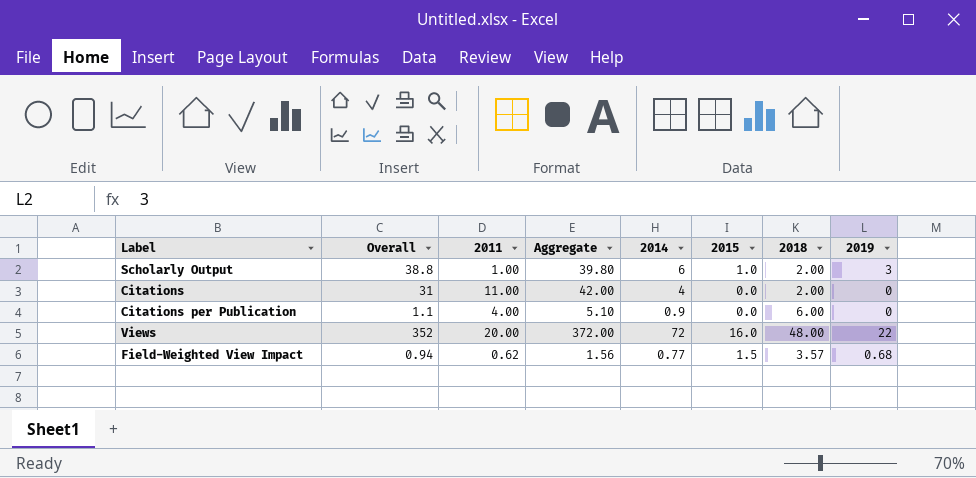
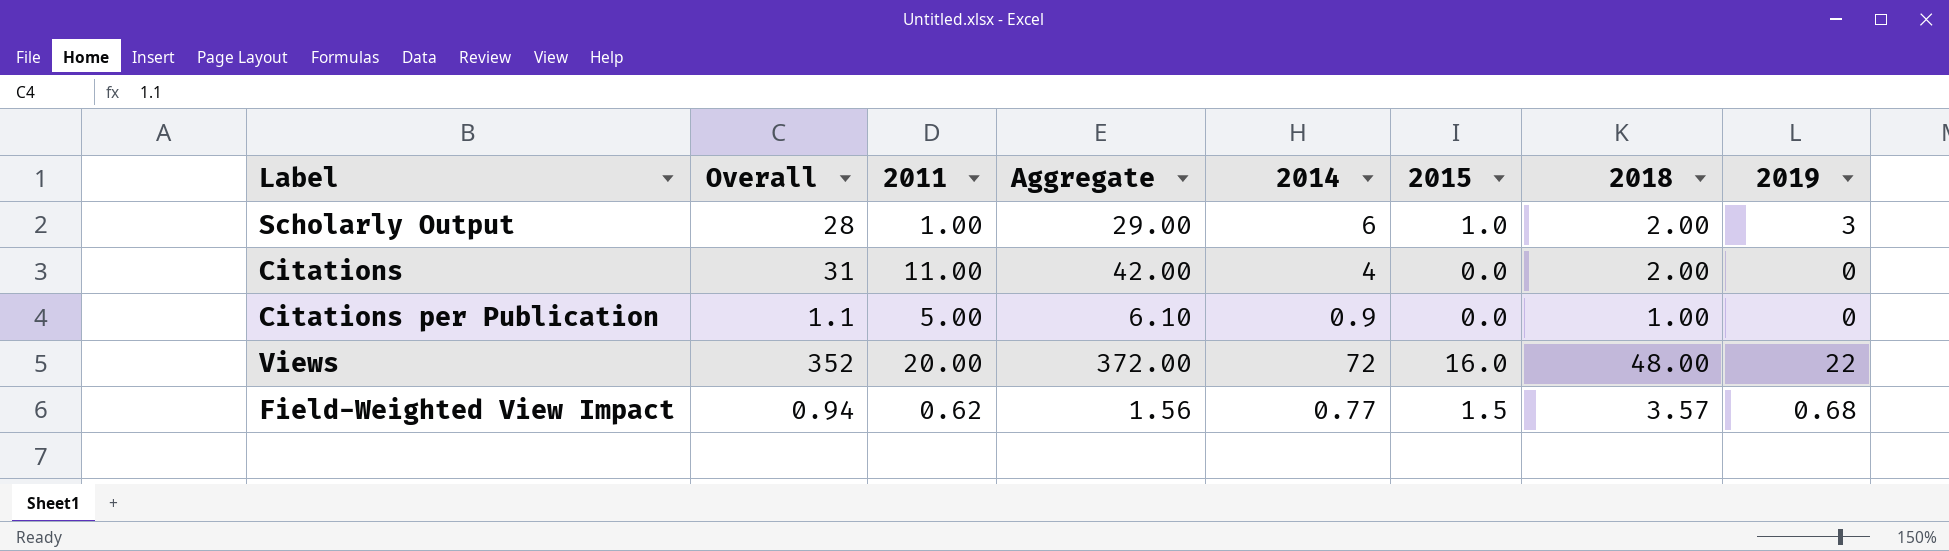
Scholarly Output | Overall: 38.8 -> 28
Scholarly Output | Aggregate: 39.80 -> 29.00
Citations per Publication | 2011: 4.00 -> 5.00
Citations per Publication | Aggregate: 5.10 -> 6.10
Citations per Publication | 2018: 6.00 -> 1.00

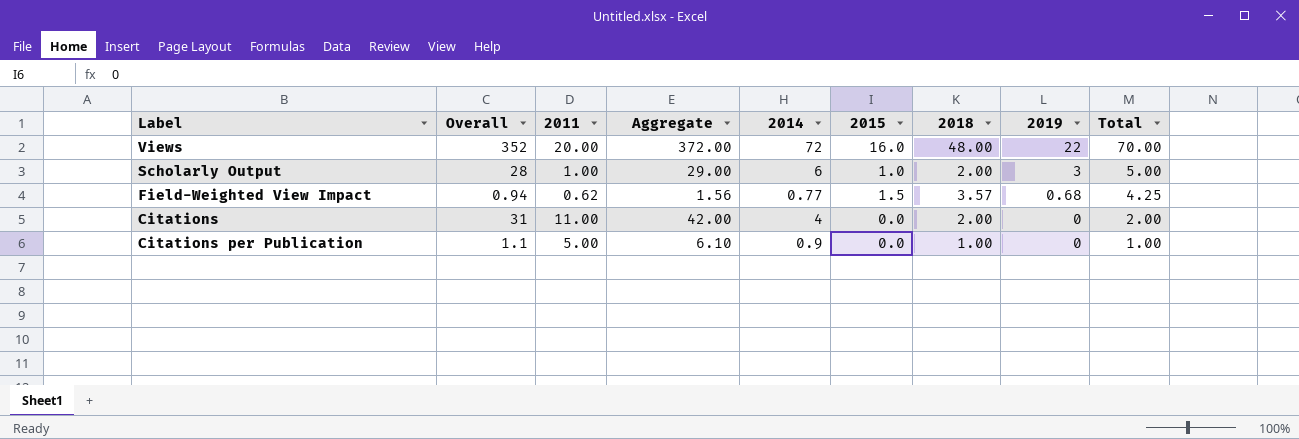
row order: none -> 2019 descending
column Total | formula: none -> [2018] + [2019]

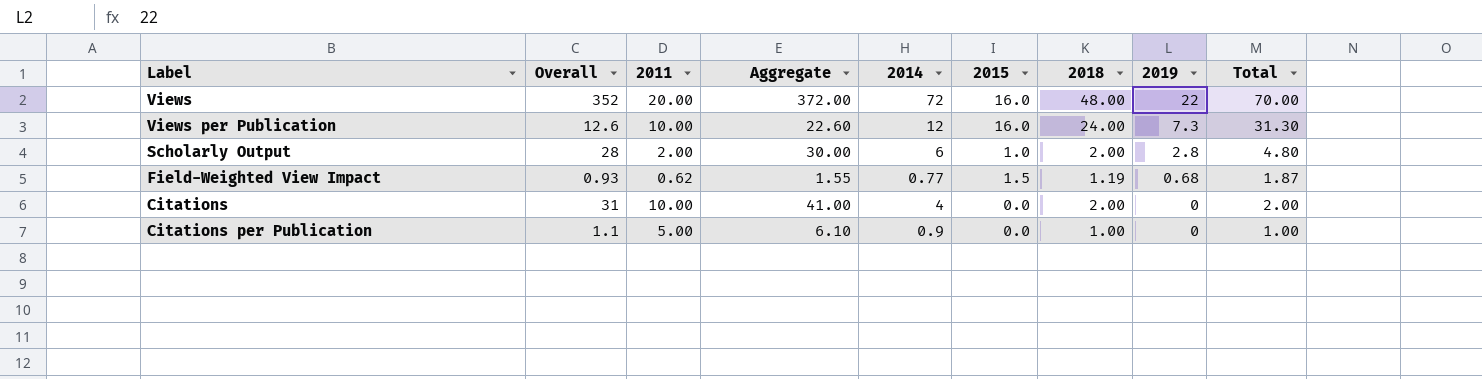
row Views per Publication: none -> 12.6 | 10.00 | 22.60 | 12 | 16.0 | 24.00 | 7.3 | 31.30
Scholarly Output | 2011: 1.00 -> 2.00
Scholarly Output | Aggregate: 29.00 -> 30.00
Scholarly Output | 2019: 3 -> 2.8
Scholarly Output | Total: 5.00 -> 4.80
Field-Weighted View Impact | Overall: 0.94 -> 0.93
Field-Weighted View Impact | Aggregate: 1.56 -> 1.55
Field-Weighted View Impact | 2018: 3.57 -> 1.19
Field-Weighted View Impact | Total: 4.25 -> 1.87
Citations | 2011: 11.00 -> 10.00
Citations | Aggregate: 42.00 -> 41.00

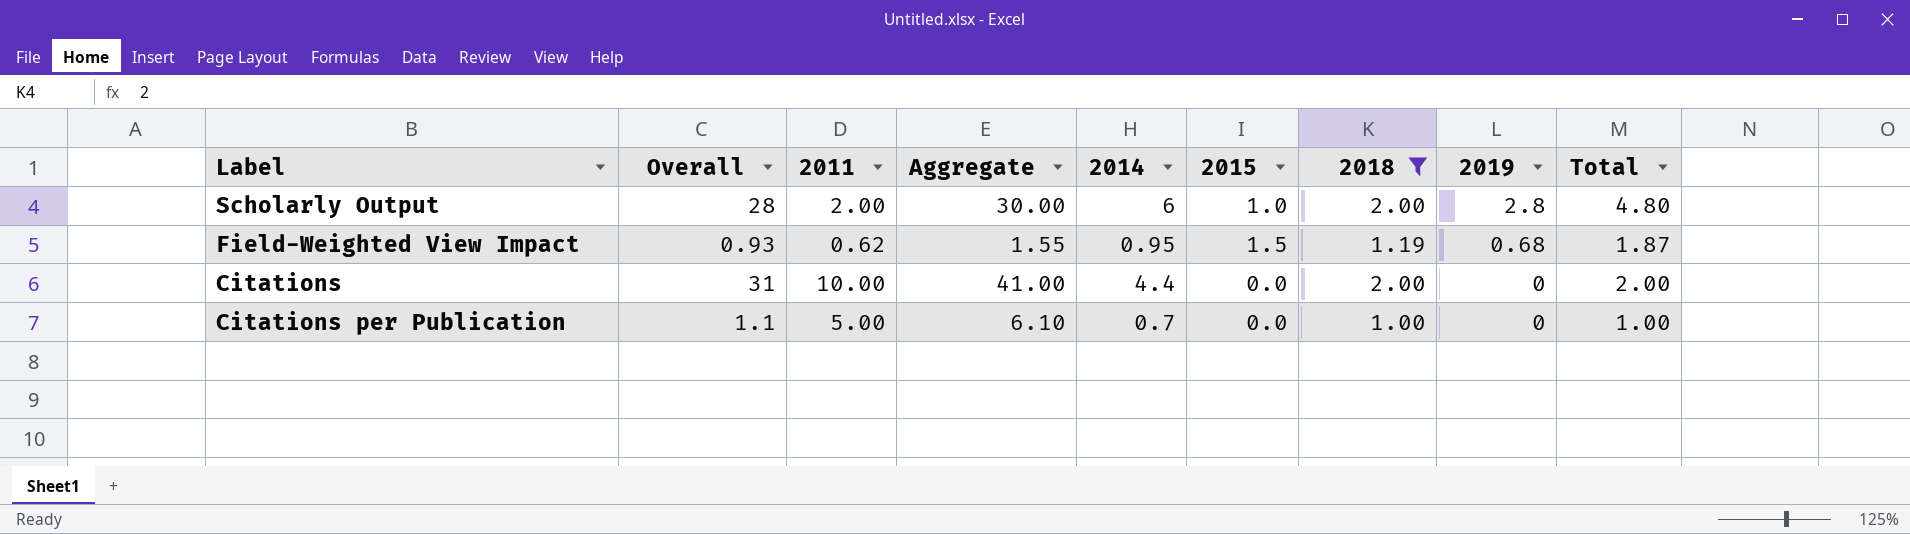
filter: none -> 2018 <= 2.00
Field-Weighted View Impact | 2014: 0.77 -> 0.95
Citations | 2014: 4 -> 4.4
Citations per Publication | 2014: 0.9 -> 0.7

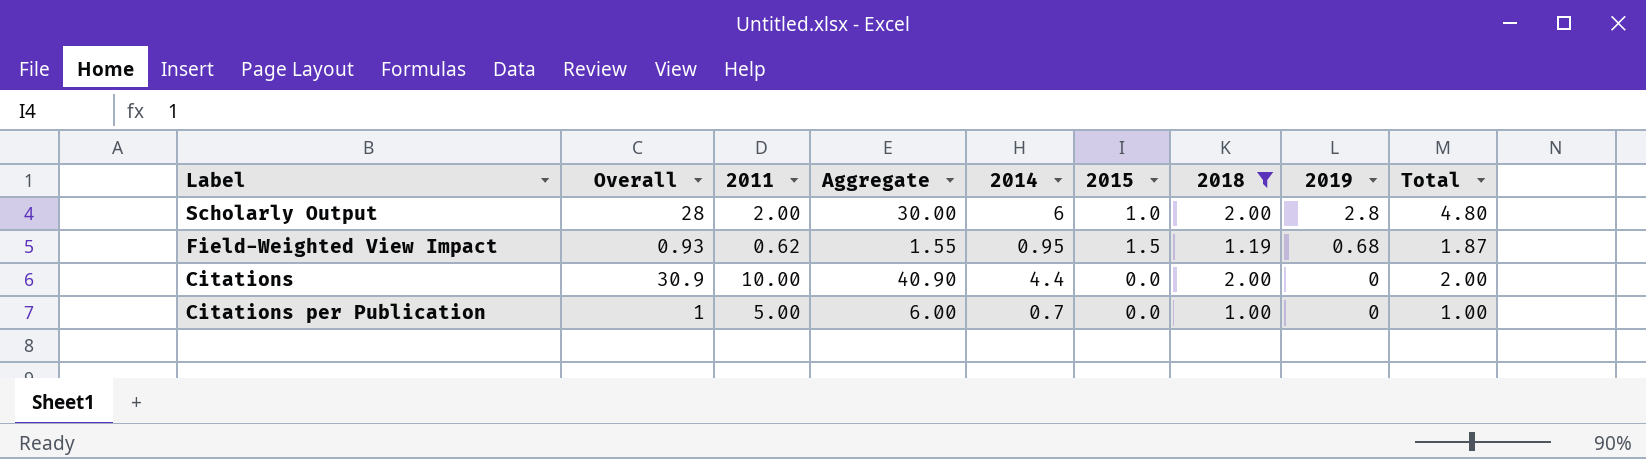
Citations | Overall: 31 -> 30.9
Citations | Aggregate: 41.00 -> 40.90
Citations per Publication | Overall: 1.1 -> 1
Citations per Publication | Aggregate: 6.10 -> 6.00

